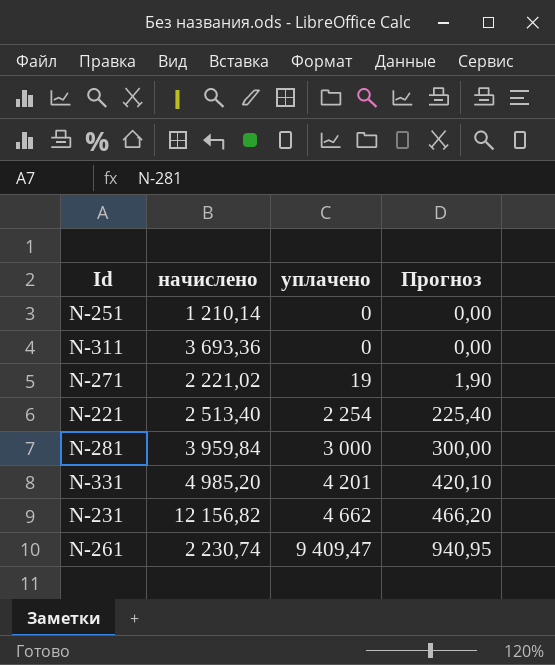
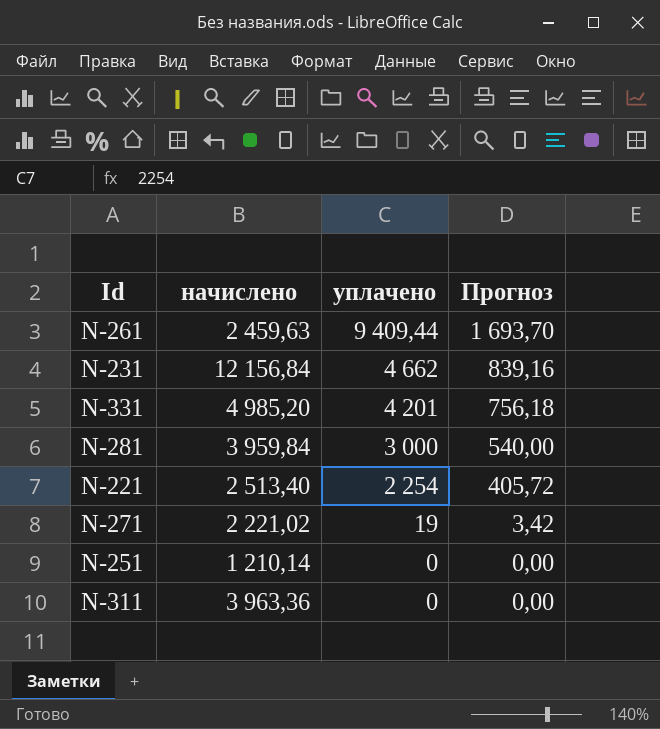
row order: уплачено ascending -> уплачено descending
column Прогноз | formula: [уплачено] * 0,1 -> [уплачено] * 0,18
N-261 | начислено: 2 230,74 -> 2 459,63
N-261 | уплачено: 9 409,47 -> 9 409,44
N-231 | начислено: 12 156,82 -> 12 156,84
N-311 | начислено: 3 693,36 -> 3 963,36

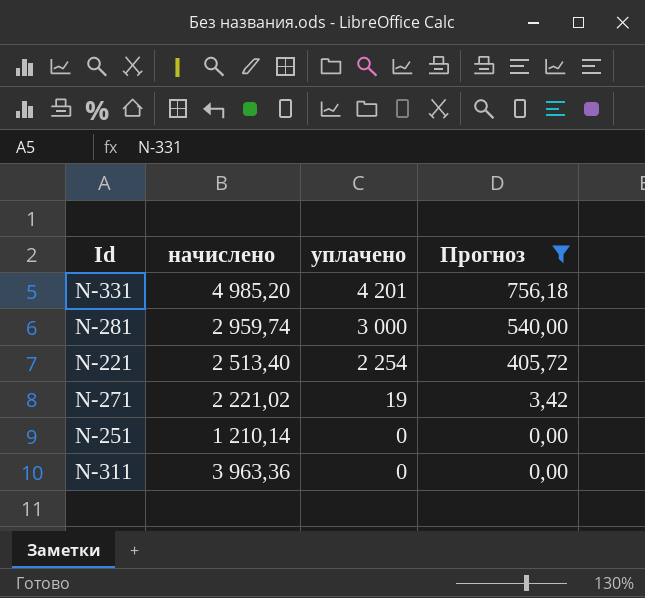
filter: none -> Прогноз <= 756,18
N-281 | начислено: 3 959,84 -> 2 959,74

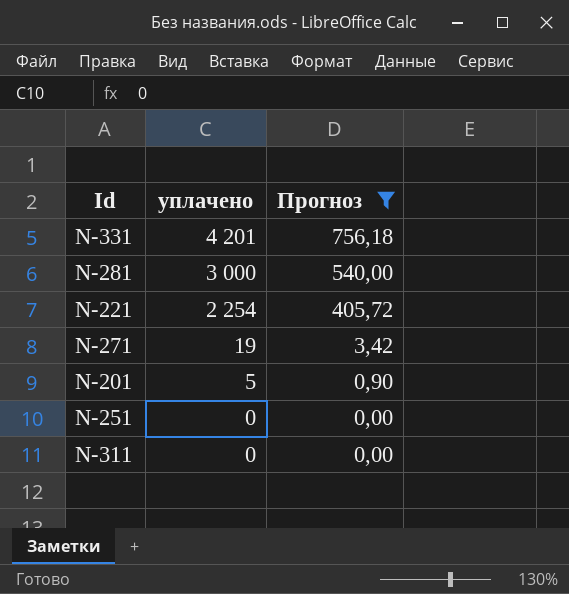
column начислено | position: 2 -> none
row N-201: none -> 5 | 0,90

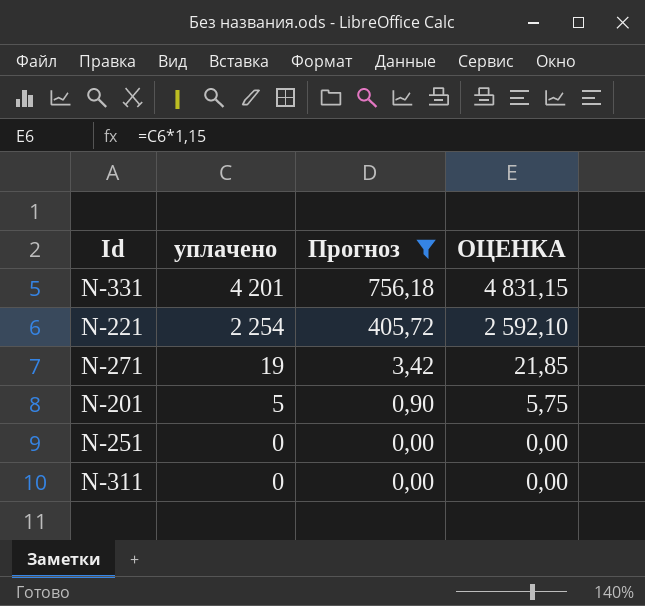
column ОЦЕНКА | formula: none -> [уплачено] * 1,15
row N-281: 3 000 | 540,00 -> none

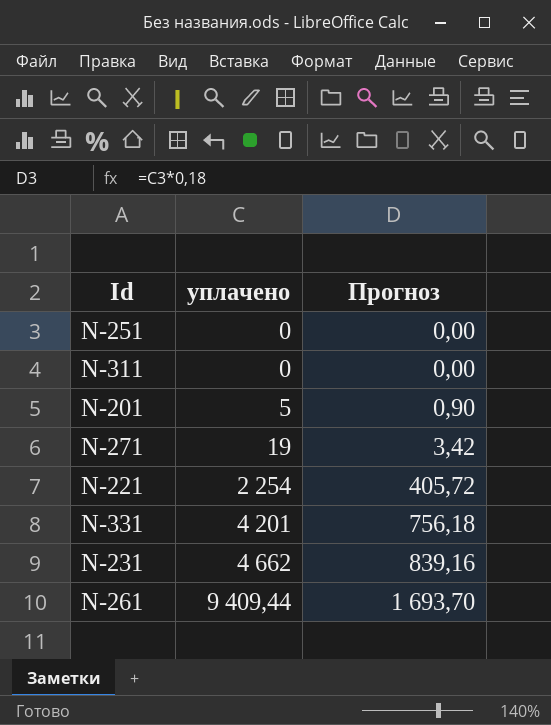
filter: Прогноз <= 756,18 -> none
row order: уплачено descending -> уплачено ascending
column ОЦЕНКА | formula: [уплачено] * 1,15 -> none

